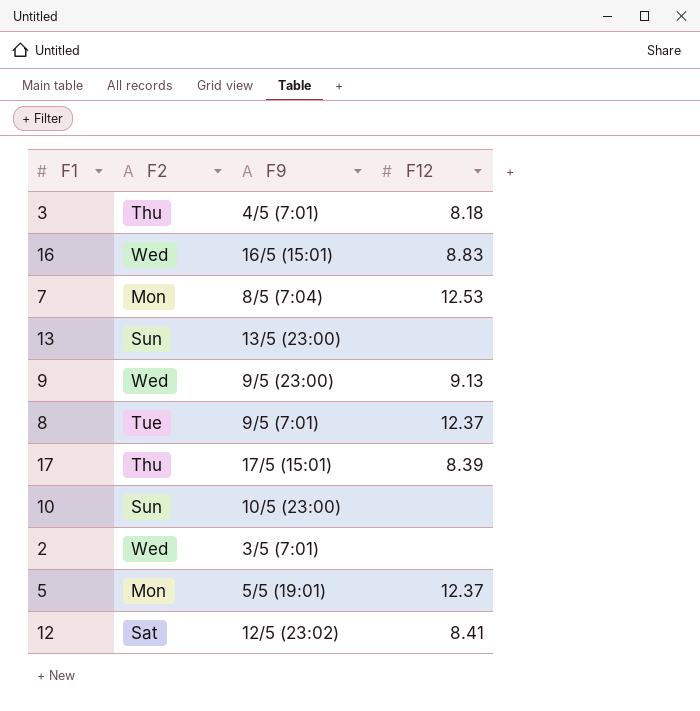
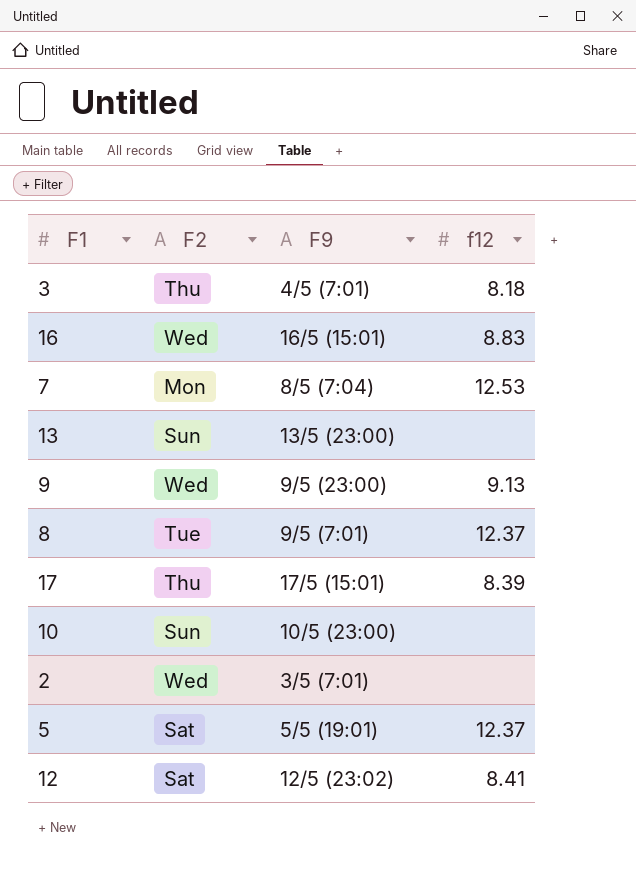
column name: F12 -> f12
5 | F2: Mon -> Sat

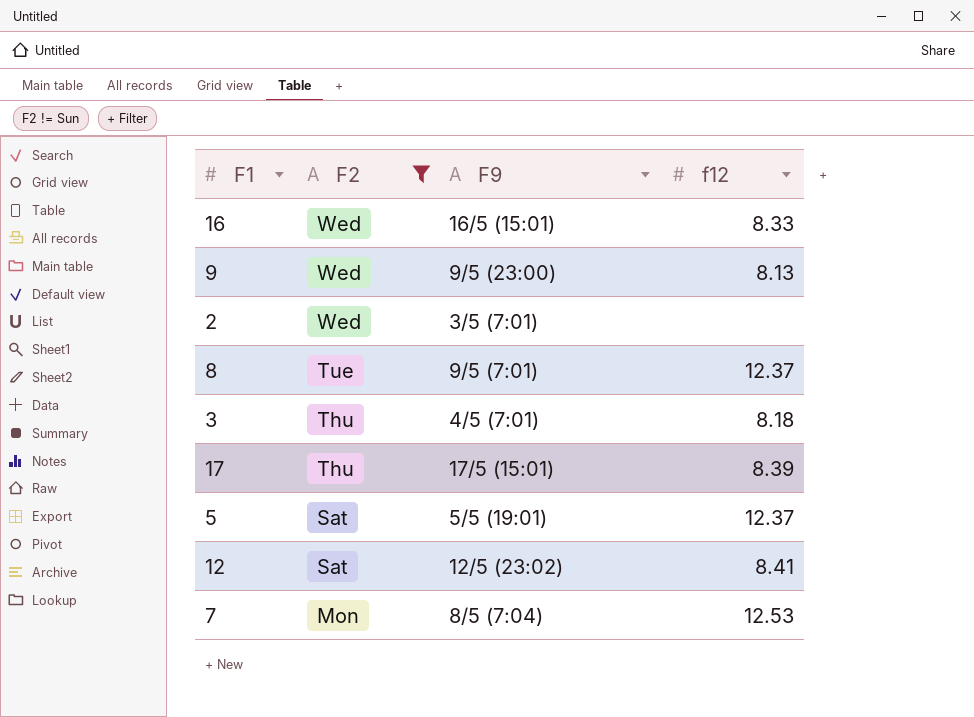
filter: none -> F2 != Sun
row order: none -> F2 descending
16 | f12: 8.83 -> 8.33
9 | f12: 9.13 -> 8.13

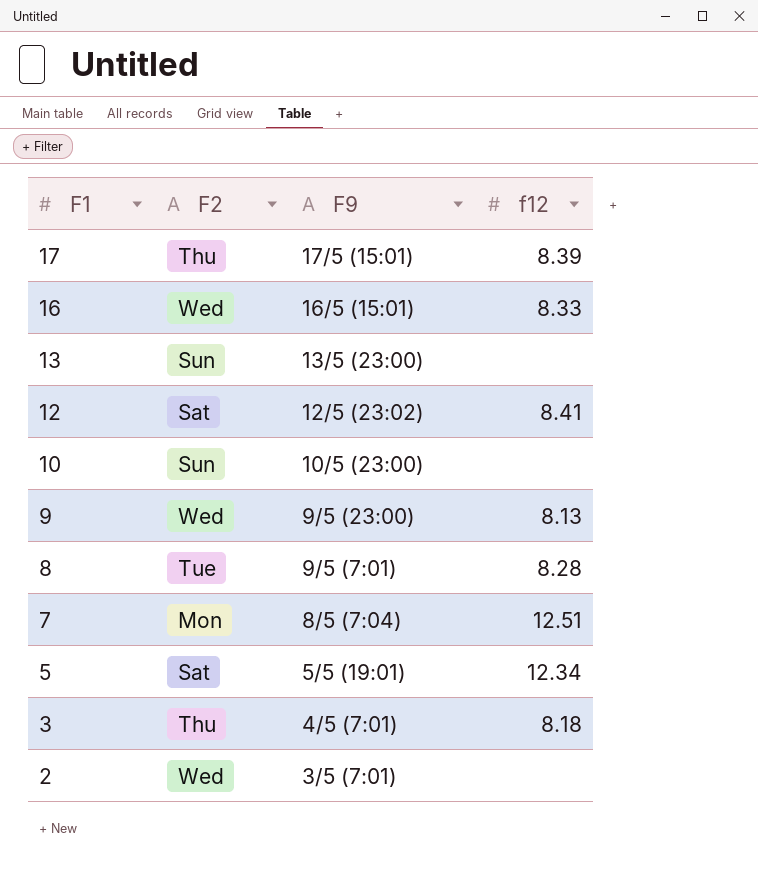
filter: F2 != Sun -> none
row order: F2 descending -> F1 descending
8 | f12: 12.37 -> 8.28
7 | f12: 12.53 -> 12.51
5 | f12: 12.37 -> 12.34

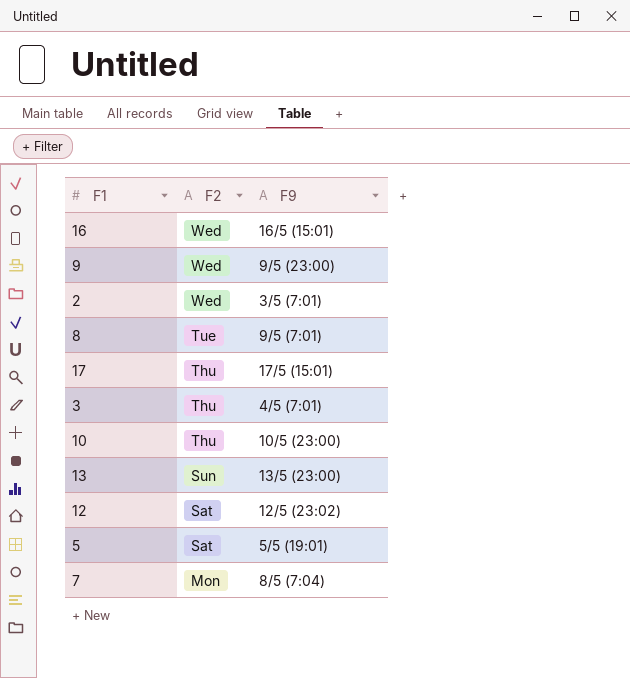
row order: F1 descending -> F2 descending
column f12 | position: 4 -> none
10 | F2: Sun -> Thu

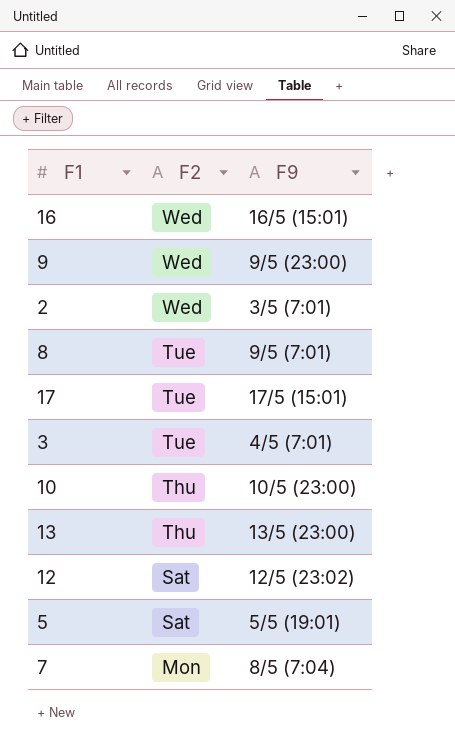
17 | F2: Thu -> Tue
3 | F2: Thu -> Tue
13 | F2: Sun -> Thu

